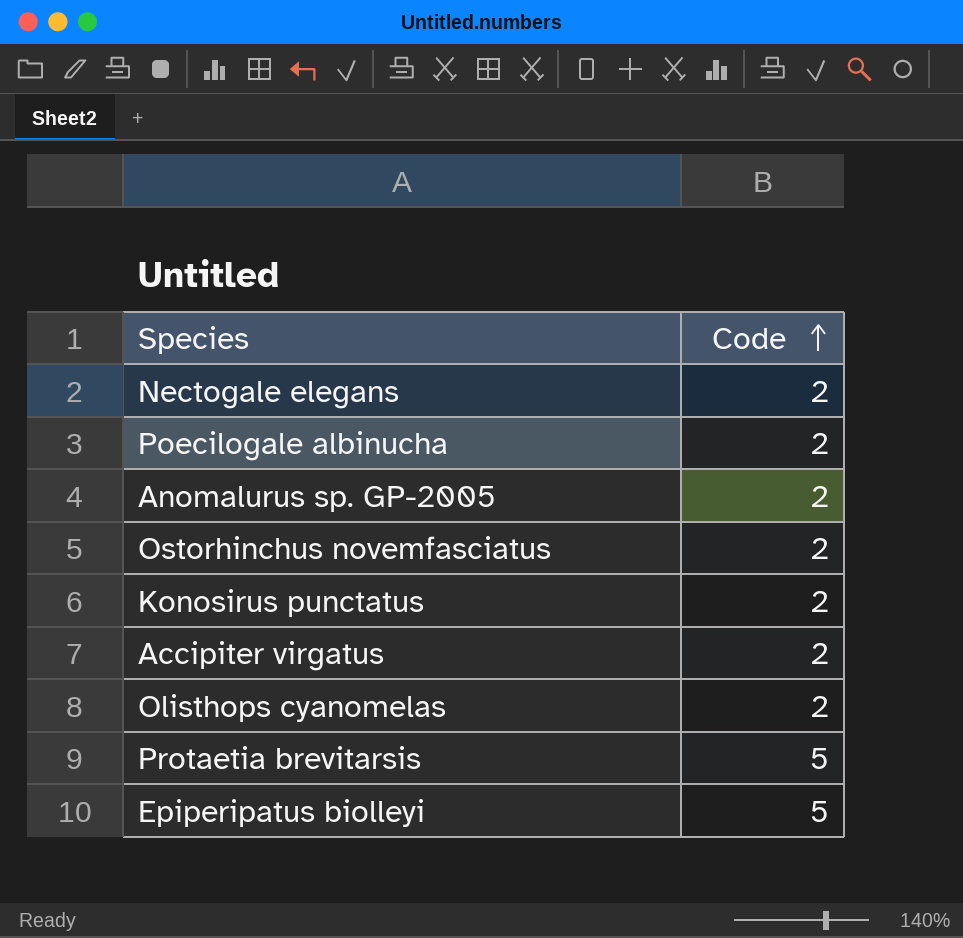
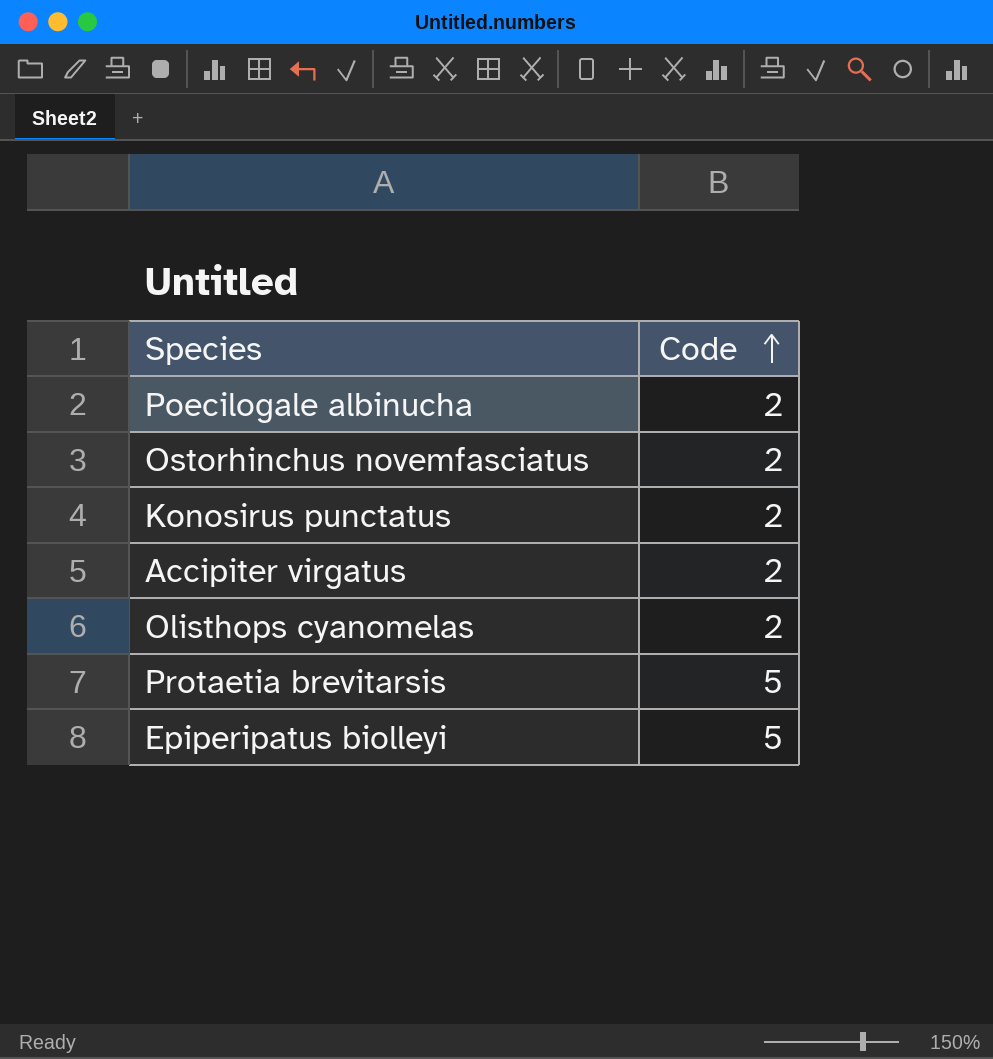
row Nectogale elegans: 2 -> none
row Anomalurus sp. GP-2005: 2 -> none

